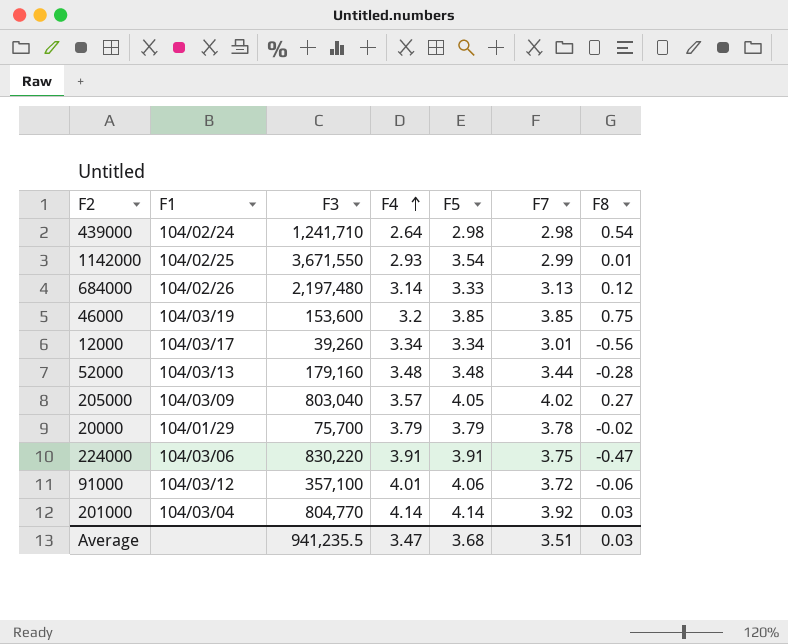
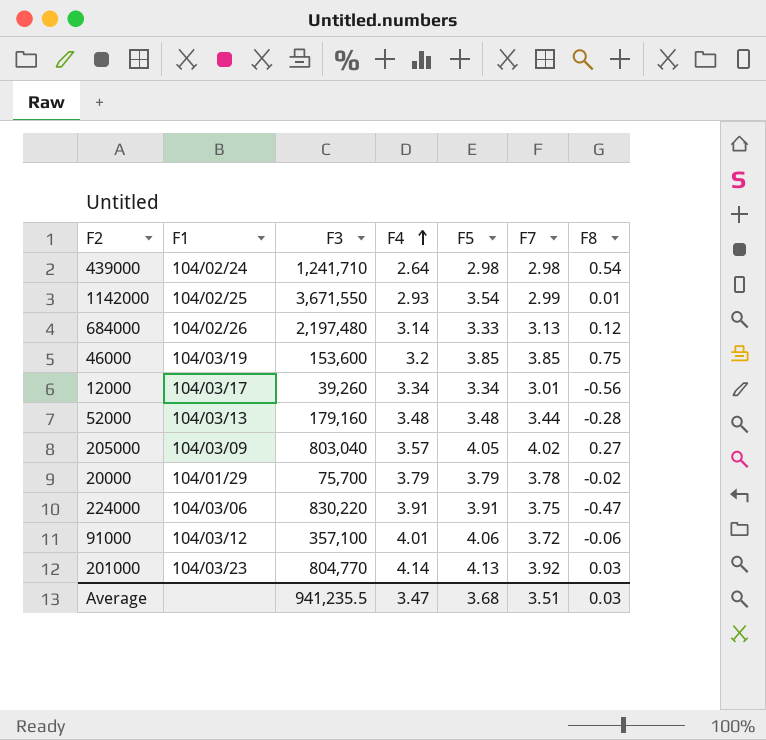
201000 | F1: 104/03/04 -> 104/03/23
201000 | F5: 4.14 -> 4.13

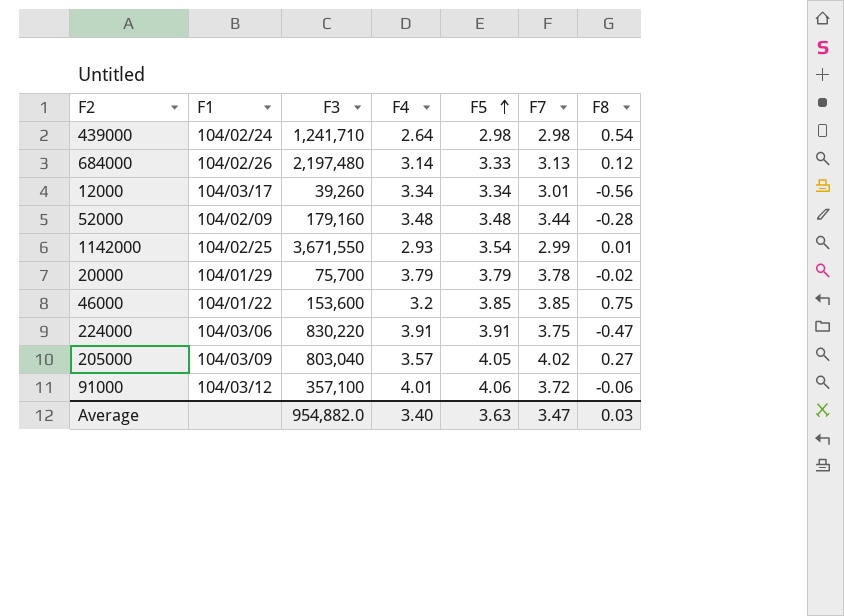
row order: F4 ascending -> F5 ascending
row 201000: 104/03/23 | 804,770 | 4.14 | 4.13 | 3.92 | 0.03 -> none
52000 | F1: 104/03/13 -> 104/02/09
46000 | F1: 104/03/19 -> 104/01/22
Average | F3: 941,235.5 -> 954,882.0
Average | F4: 3.47 -> 3.40
Average | F5: 3.68 -> 3.63
Average | F7: 3.51 -> 3.47

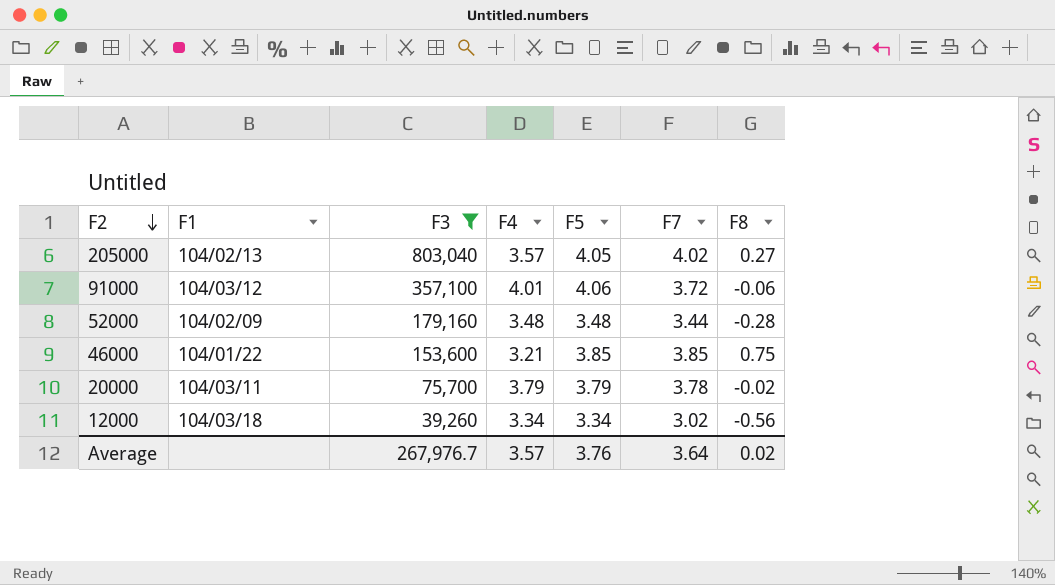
filter: none -> F3 <= 803,040
row order: F5 ascending -> F2 descending
205000 | F1: 104/03/09 -> 104/02/13
46000 | F4: 3.2 -> 3.21
20000 | F1: 104/01/29 -> 104/03/11
12000 | F1: 104/03/17 -> 104/03/18
12000 | F7: 3.01 -> 3.02
Average | F3: 954,882.0 -> 267,976.7
Average | F4: 3.40 -> 3.57
Average | F5: 3.63 -> 3.76
Average | F7: 3.47 -> 3.64
Average | F8: 0.03 -> 0.02

